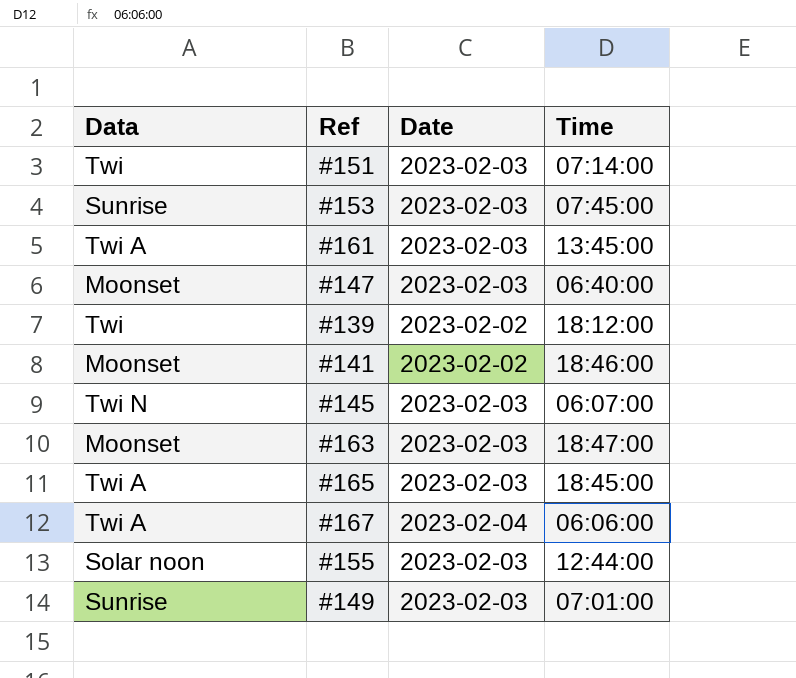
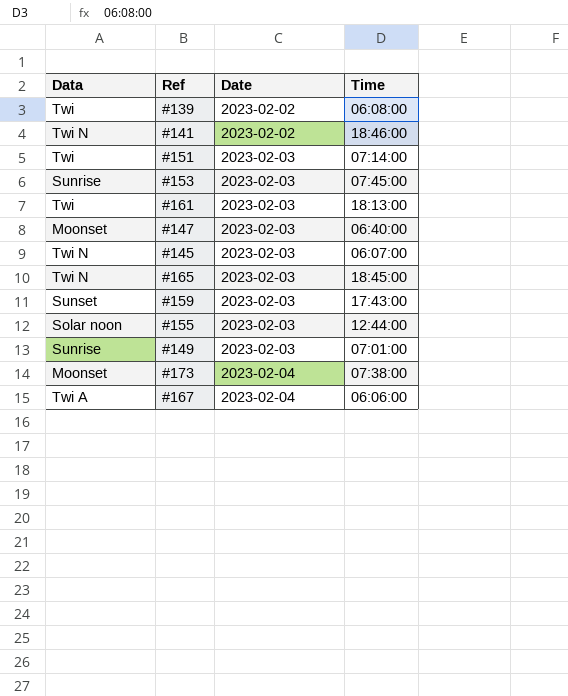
row order: none -> Date ascending
row #163: Moonset | 2023-02-03 | 18:47:00 -> none
#139 | Time: 18:12:00 -> 06:08:00
#141 | Data: Moonset -> Twi N
#161 | Data: Twi A -> Twi
#161 | Time: 13:45:00 -> 18:13:00
#165 | Data: Twi A -> Twi N
row #159: none -> Sunset | 2023-02-03 | 17:43:00
row #173: none -> Moonset | 2023-02-04 | 07:38:00

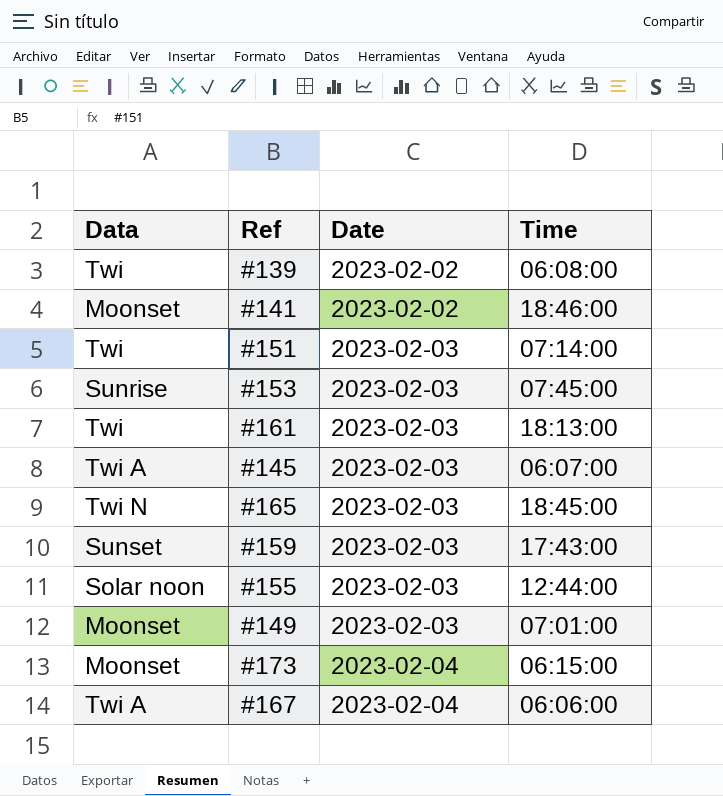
row #147: Moonset | 2023-02-03 | 06:40:00 -> none
#141 | Data: Twi N -> Moonset
#145 | Data: Twi N -> Twi A
#149 | Data: Sunrise -> Moonset
#173 | Time: 07:38:00 -> 06:15:00

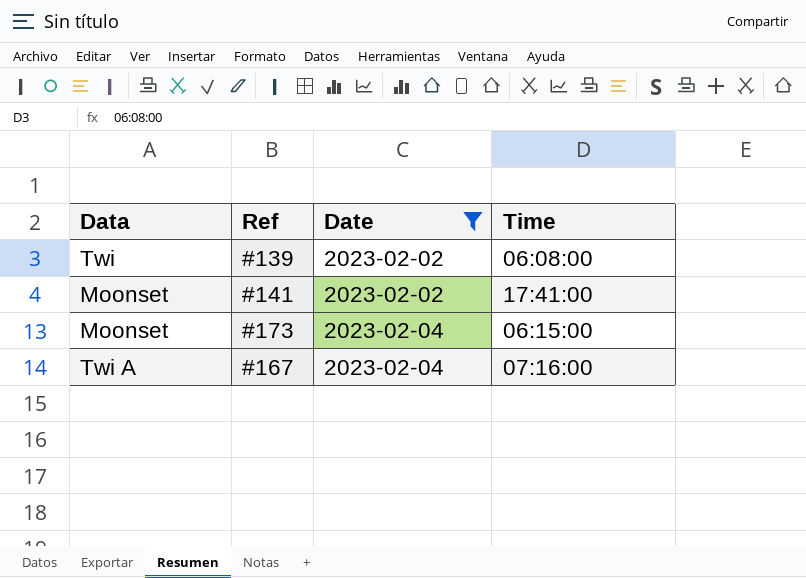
filter: none -> Date != 2023-02-03
#141 | Time: 18:46:00 -> 17:41:00
#167 | Time: 06:06:00 -> 07:16:00

